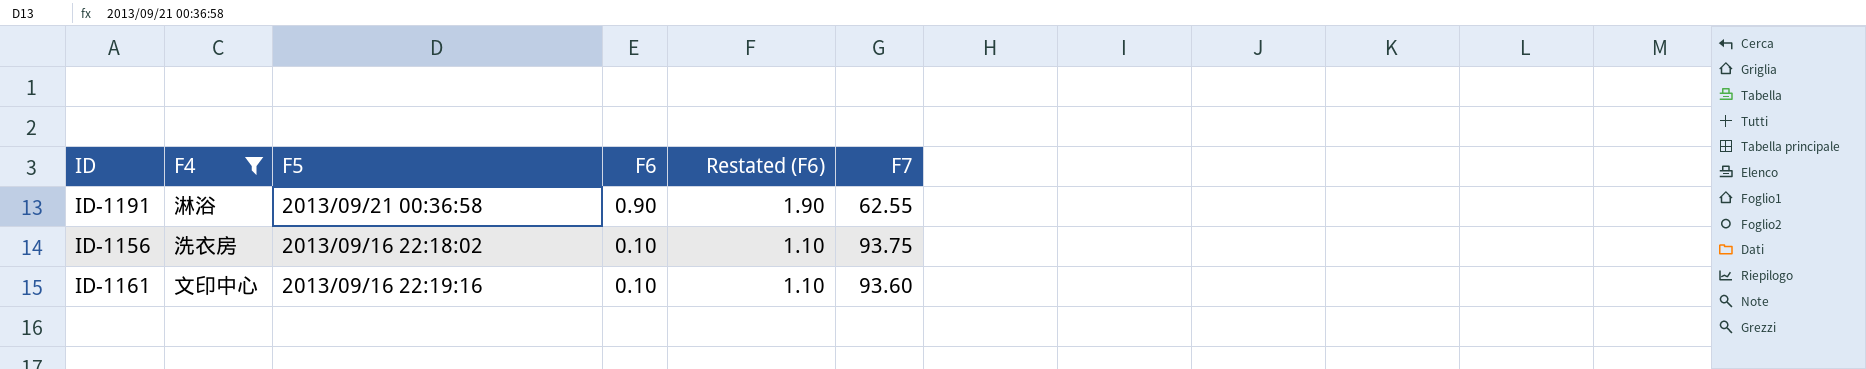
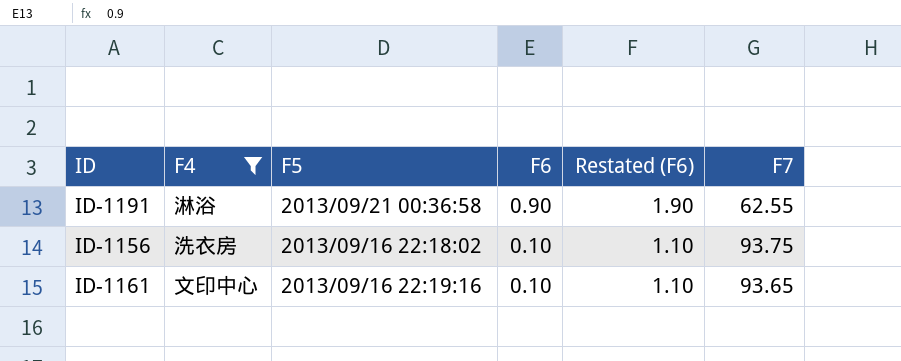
ID-1161 | F7: 93.60 -> 93.65

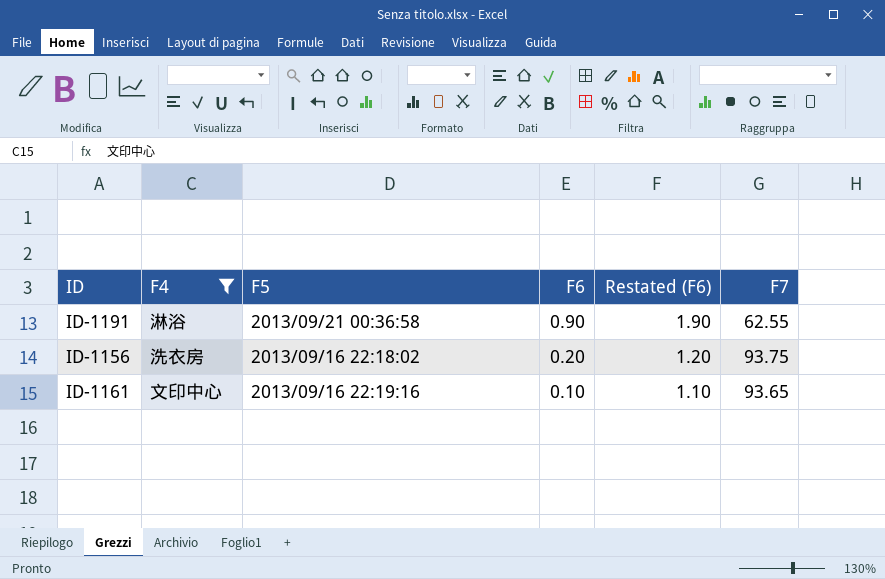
ID-1156 | F6: 0.10 -> 0.20
ID-1156 | Restated (F6): 1.10 -> 1.20

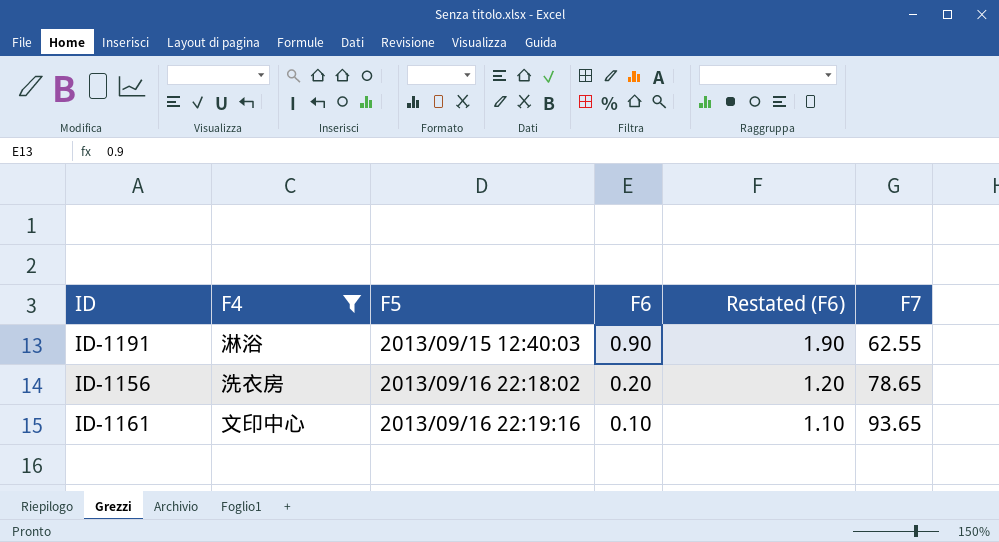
ID-1191 | F5: 2013/09/21 00:36:58 -> 2013/09/15 12:40:03
ID-1156 | F7: 93.75 -> 78.65

